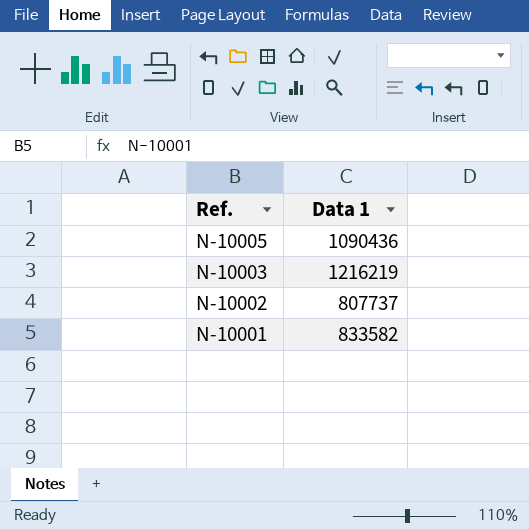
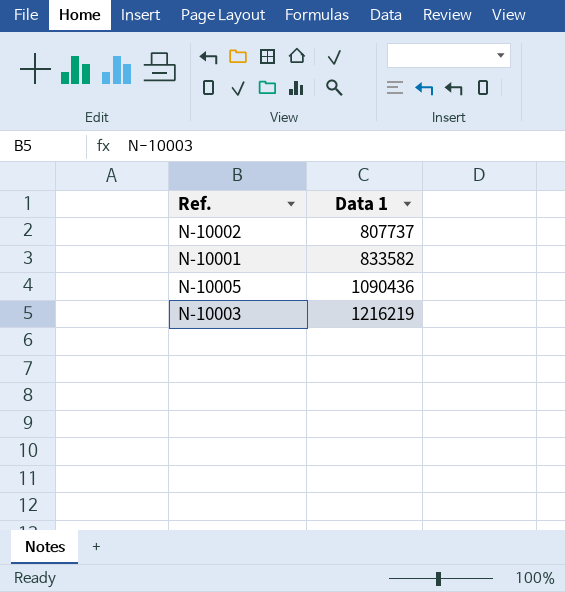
row order: Ref. descending -> Data 1 ascending

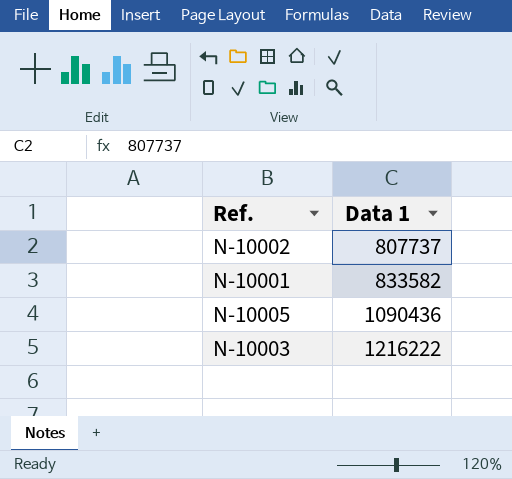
N-10003 | Data 1: 1216219 -> 1216222

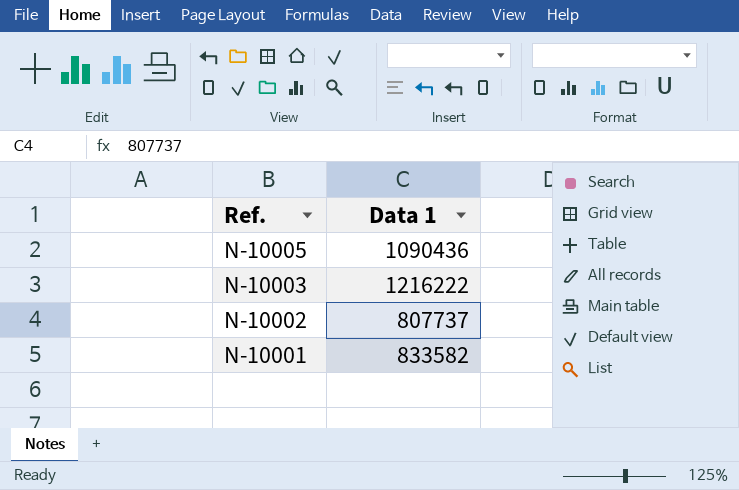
row order: Data 1 ascending -> Ref. descending

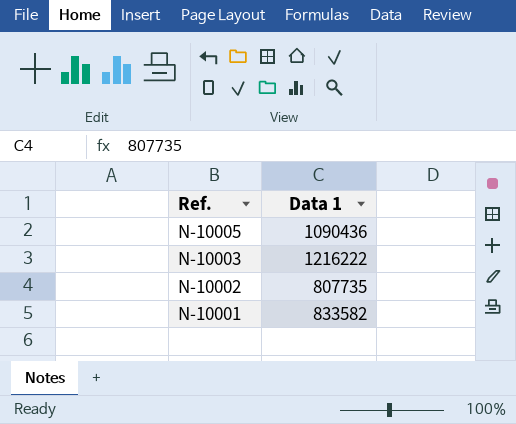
N-10002 | Data 1: 807737 -> 807735

